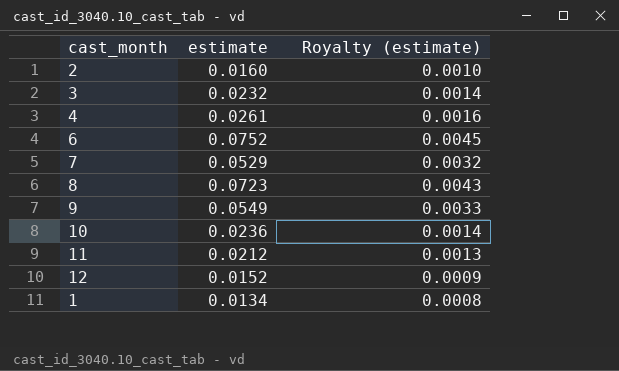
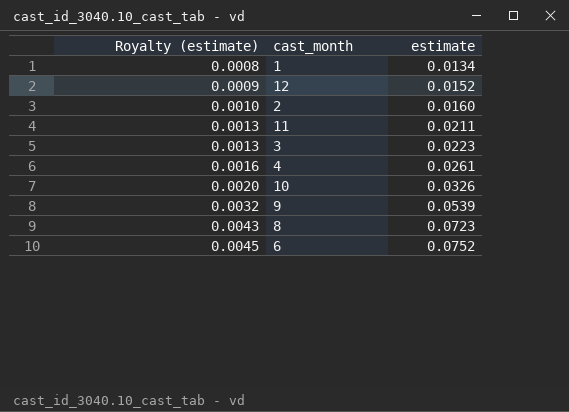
row order: none -> Royalty (estimate) ascending
column Royalty (estimate) | position: 3 -> 1
row 7: 0.0529 | 0.0032 -> none
11 | estimate: 0.0212 -> 0.0211
3 | Royalty (estimate): 0.0014 -> 0.0013
3 | estimate: 0.0232 -> 0.0223
10 | Royalty (estimate): 0.0014 -> 0.0020
10 | estimate: 0.0236 -> 0.0326
9 | Royalty (estimate): 0.0033 -> 0.0032
9 | estimate: 0.0549 -> 0.0539

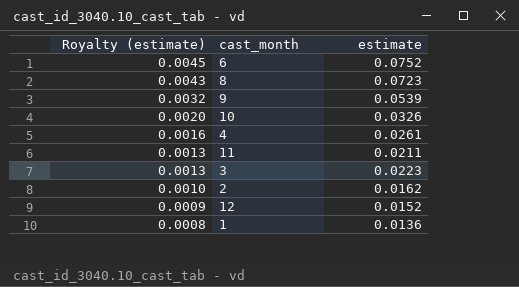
row order: Royalty (estimate) ascending -> Royalty (estimate) descending
2 | estimate: 0.0160 -> 0.0162
1 | estimate: 0.0134 -> 0.0136

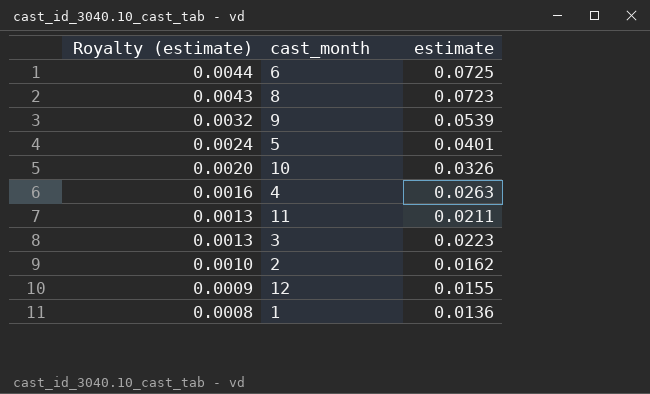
6 | Royalty (estimate): 0.0045 -> 0.0044
6 | estimate: 0.0752 -> 0.0725
row 5: none -> 0.0024 | 0.0401
4 | estimate: 0.0261 -> 0.0263
12 | estimate: 0.0152 -> 0.0155

